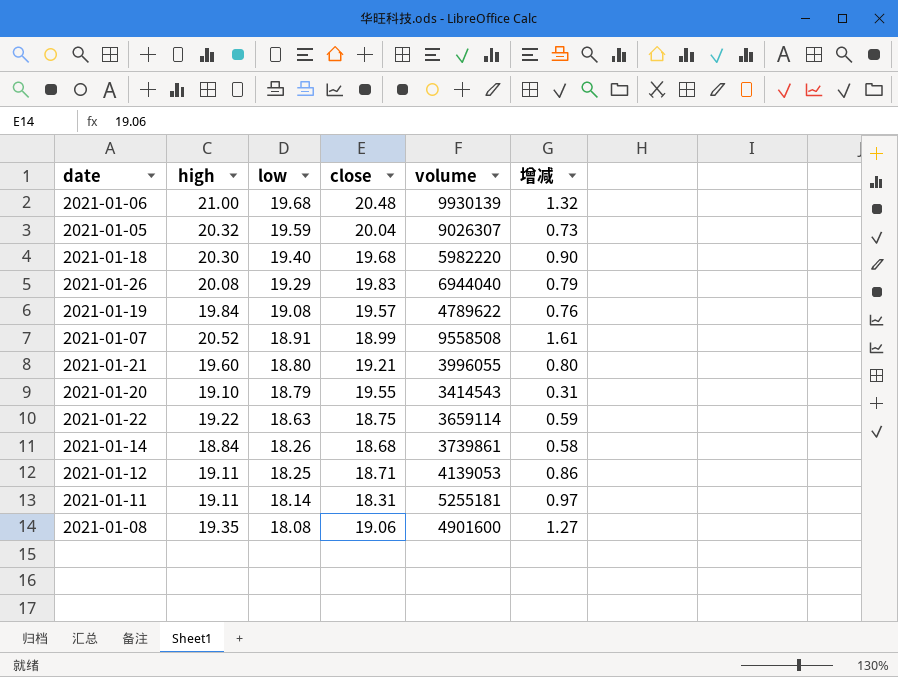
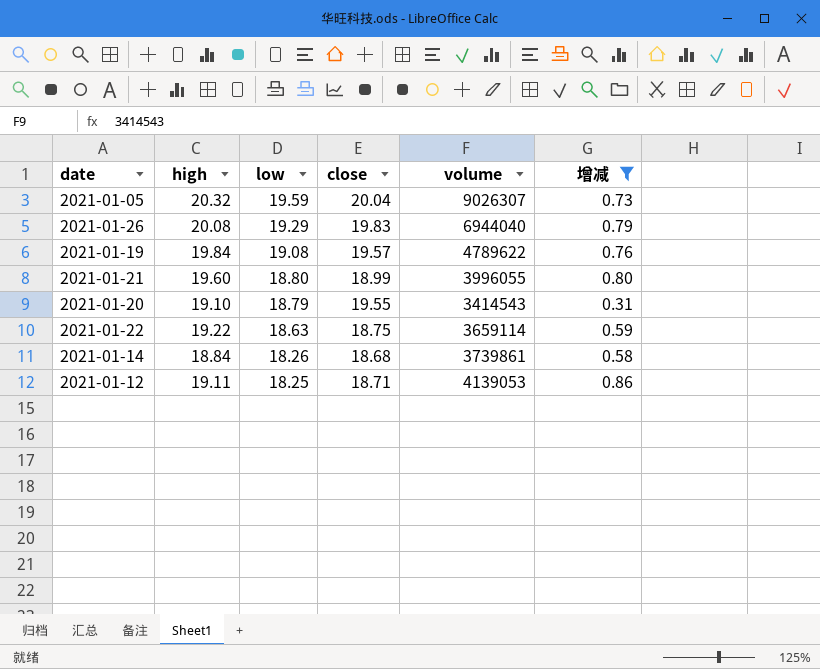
filter: none -> 增减 <= 0.86
2021-01-21 | close: 19.21 -> 18.99

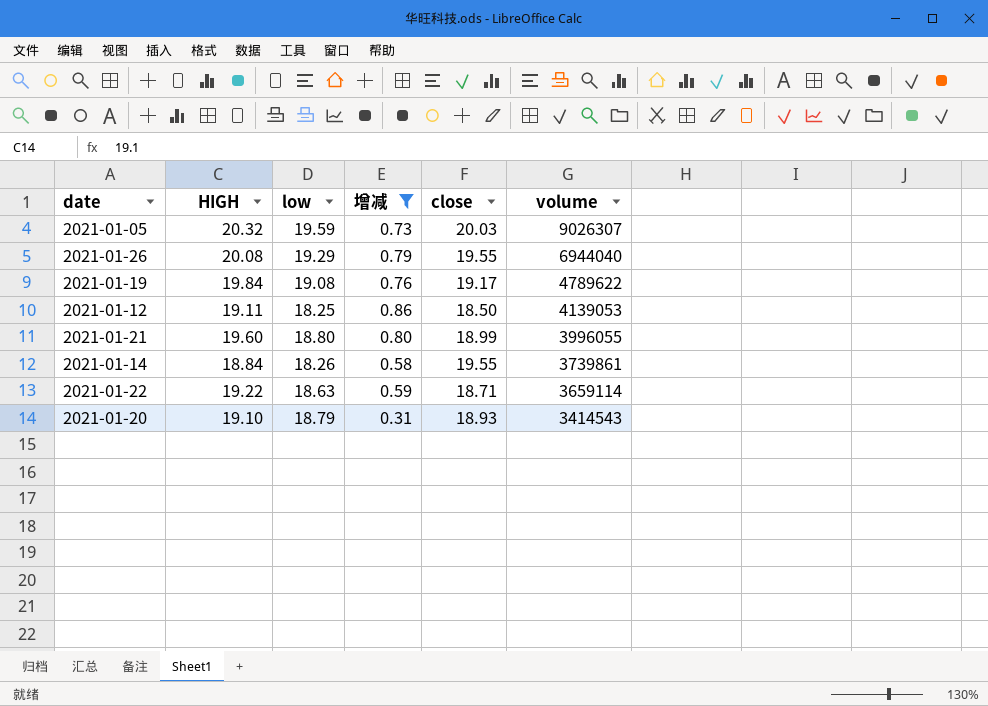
row order: low descending -> volume descending
column name: high -> HIGH
column 增减 | position: 6 -> 4
2021-01-05 | close: 20.04 -> 20.03
2021-01-26 | close: 19.83 -> 19.55
2021-01-19 | close: 19.57 -> 19.17
2021-01-12 | close: 18.71 -> 18.50
2021-01-14 | close: 18.68 -> 19.55
2021-01-22 | close: 18.75 -> 18.71
2021-01-20 | close: 19.55 -> 18.93

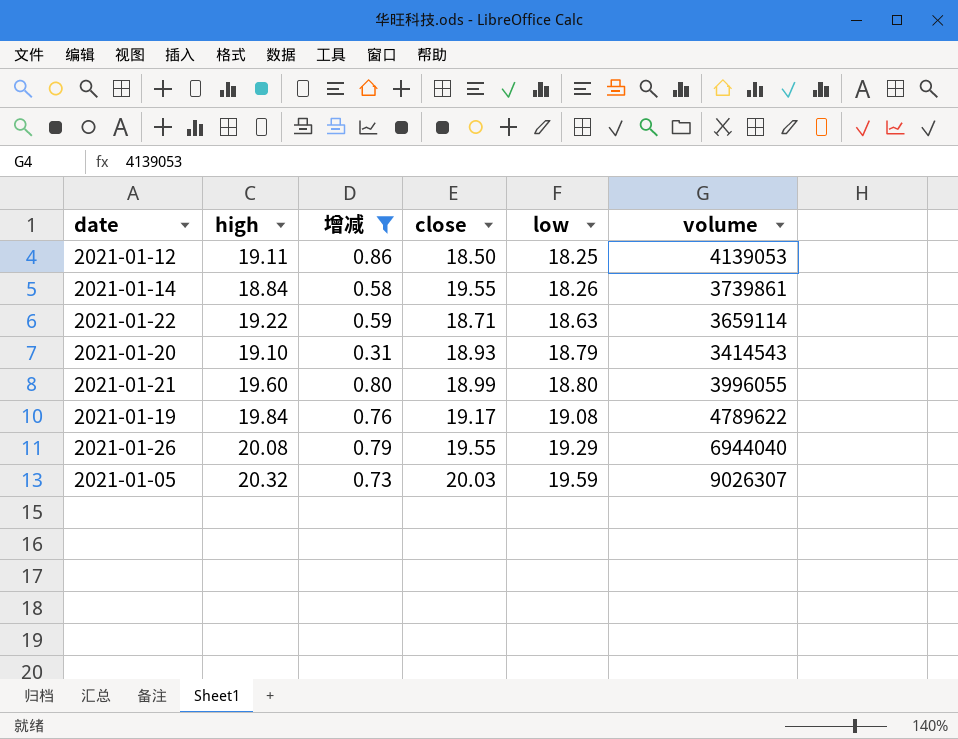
row order: volume descending -> low ascending
column name: HIGH -> high
column low | position: 3 -> 5

